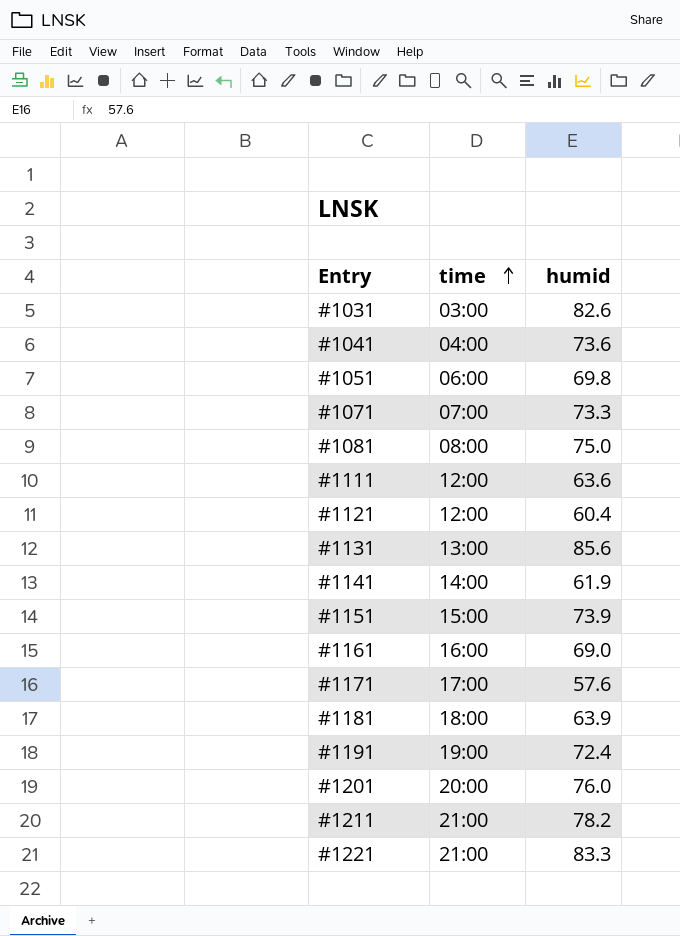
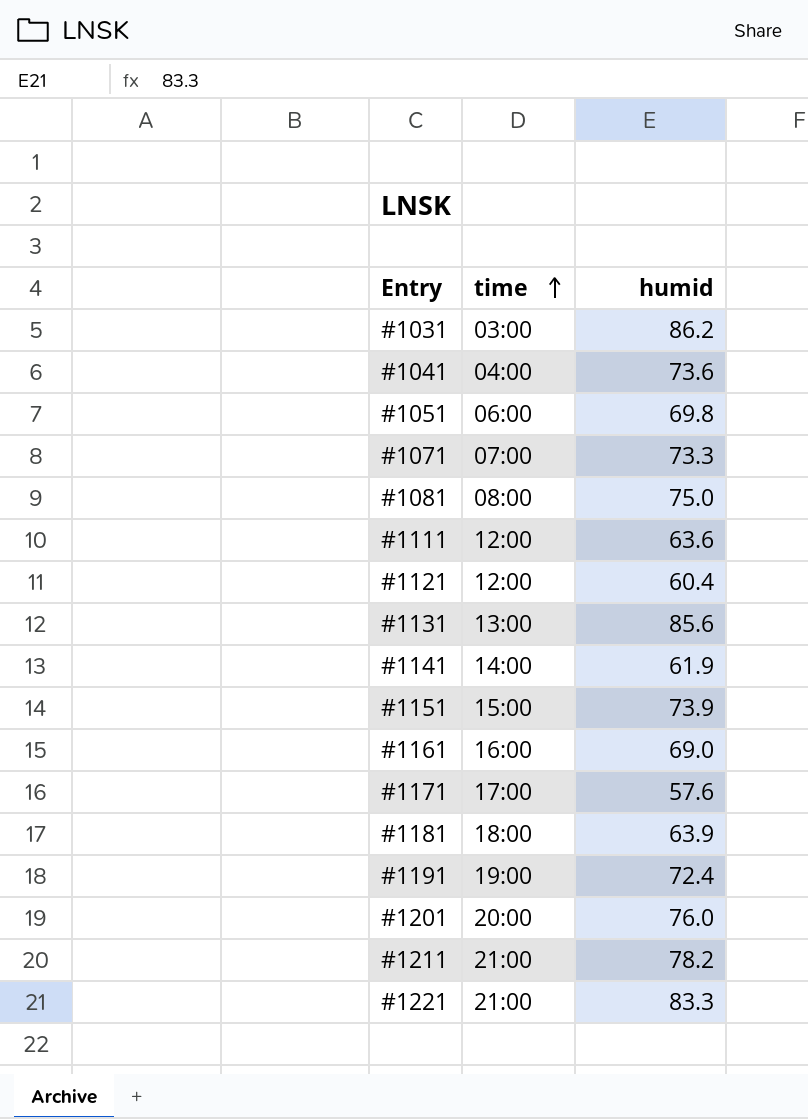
#1031 | humid: 82.6 -> 86.2

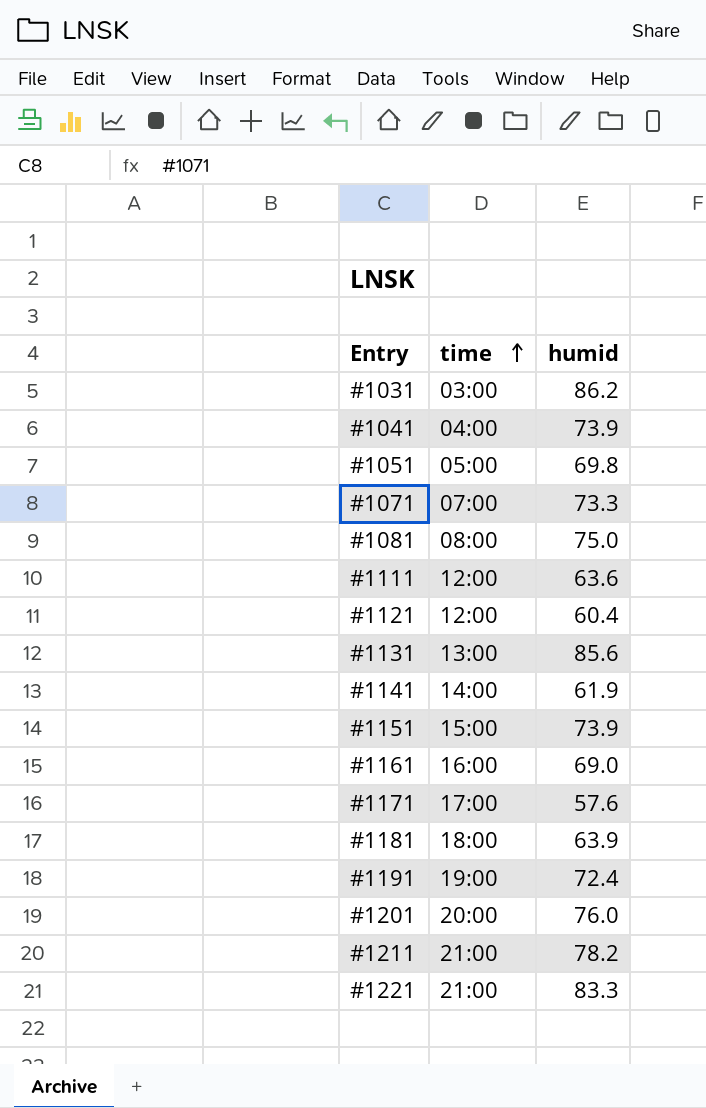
#1041 | humid: 73.6 -> 73.9
#1051 | time: 06:00 -> 05:00

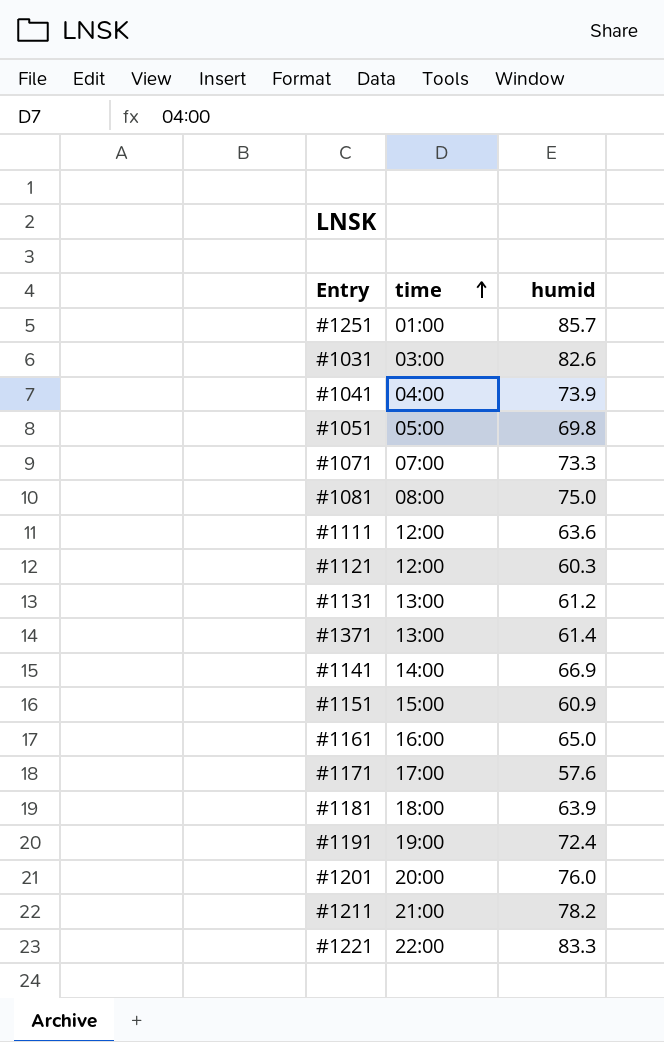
row #1251: none -> 01:00 | 85.7
#1031 | humid: 86.2 -> 82.6
#1121 | humid: 60.4 -> 60.3
#1131 | humid: 85.6 -> 61.2
row #1371: none -> 13:00 | 61.4
#1141 | humid: 61.9 -> 66.9
#1151 | humid: 73.9 -> 60.9
#1161 | humid: 69.0 -> 65.0
#1221 | time: 21:00 -> 22:00

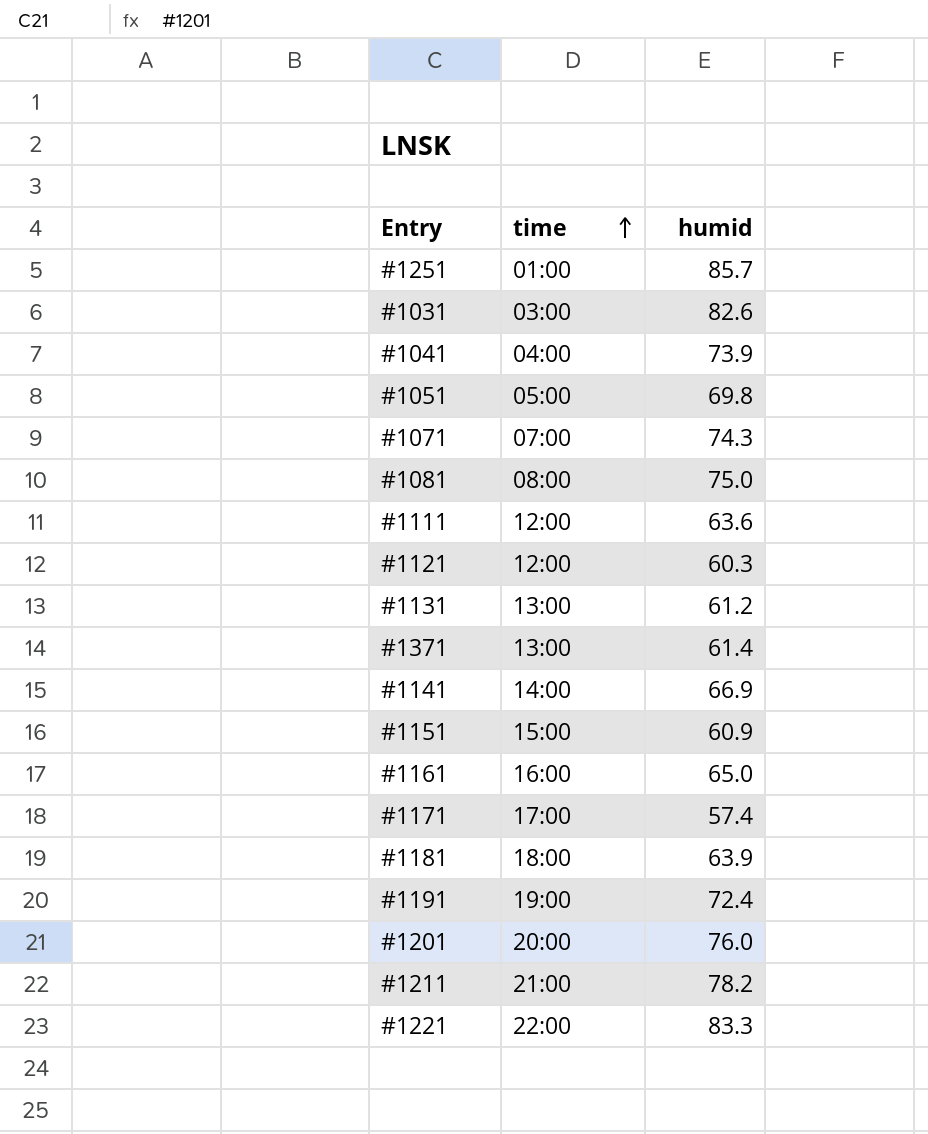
#1071 | humid: 73.3 -> 74.3
#1171 | humid: 57.6 -> 57.4

